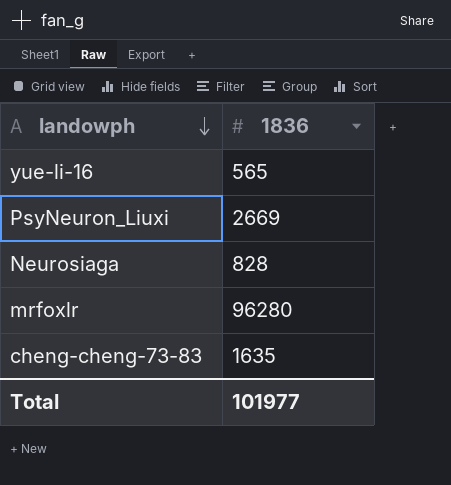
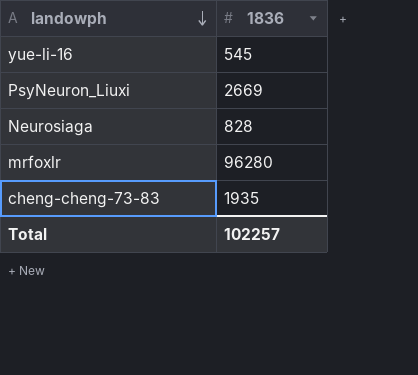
yue-li-16 | 1836: 565 -> 545
cheng-cheng-73-83 | 1836: 1635 -> 1935
Total | 1836: 101977 -> 102257

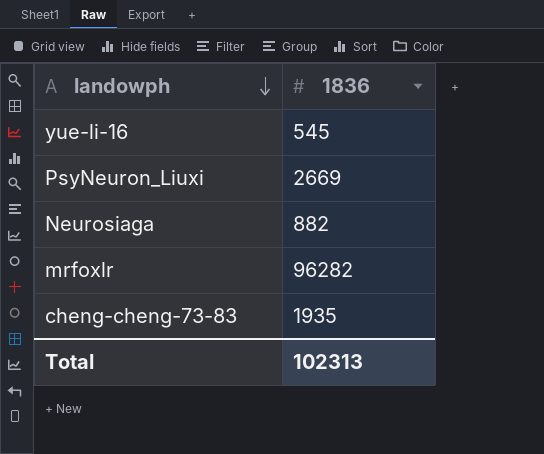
Neurosiaga | 1836: 828 -> 882
mrfoxlr | 1836: 96280 -> 96282
Total | 1836: 102257 -> 102313

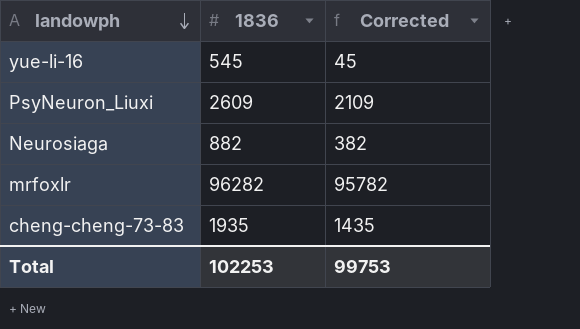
column Corrected | formula: none -> [1836] - 500
PsyNeuron_Liuxi | 1836: 2669 -> 2609
Total | 1836: 102313 -> 102253

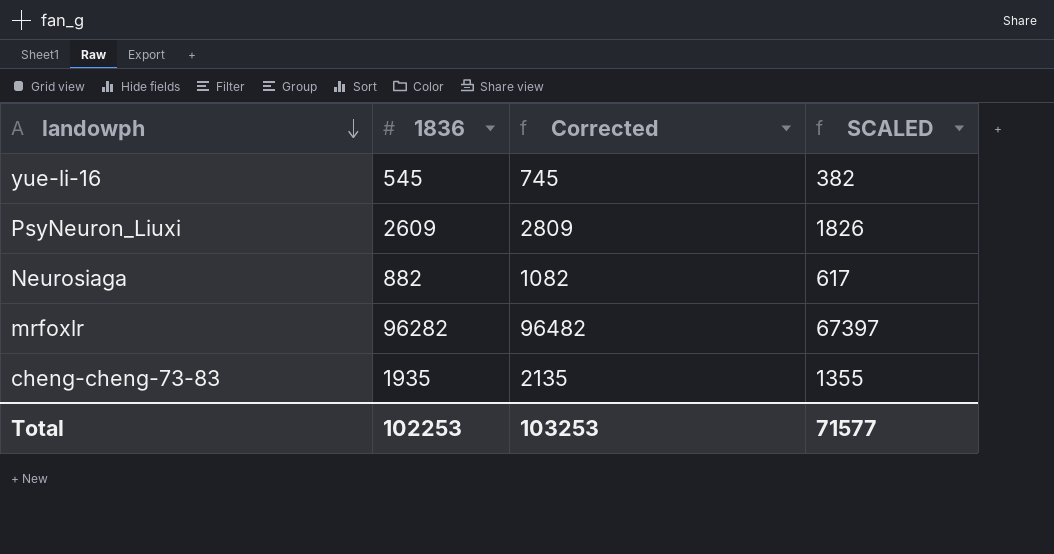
column Corrected | formula: [1836] - 500 -> [1836] + 200
column SCALED | formula: none -> [1836] * 0.7
Total | Corrected: 99753 -> 103253

